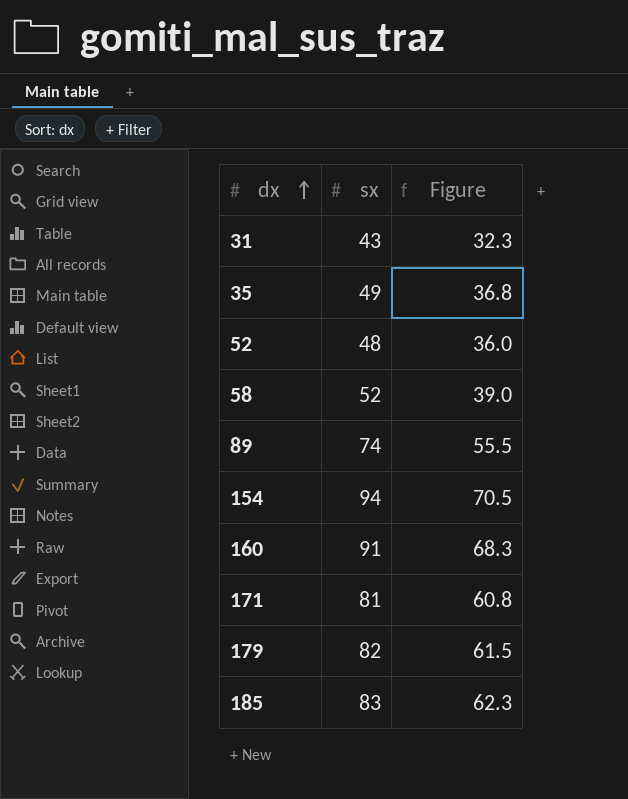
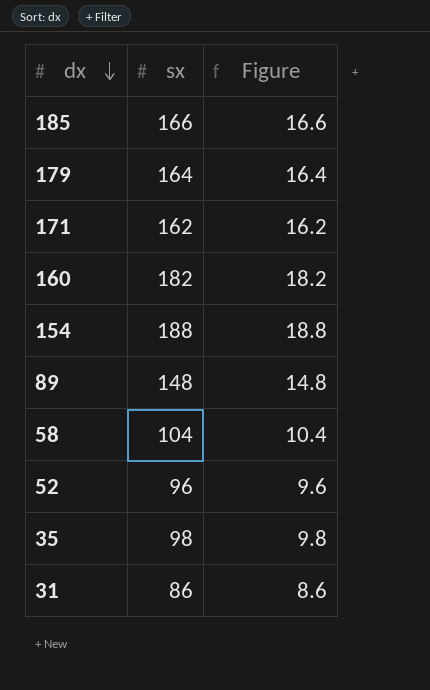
row order: dx ascending -> dx descending
column Figure | formula: [sx] * 0.75 -> [sx] * 0.1
185 | sx: 83 -> 166
179 | sx: 82 -> 164
171 | sx: 81 -> 162
160 | sx: 91 -> 182
154 | sx: 94 -> 188
89 | sx: 74 -> 148
58 | sx: 52 -> 104
52 | sx: 48 -> 96
35 | sx: 49 -> 98
31 | sx: 43 -> 86

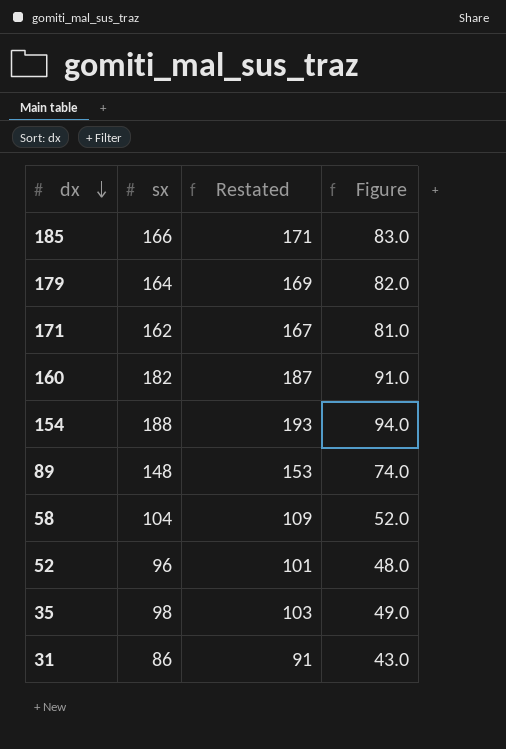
column Restated | formula: none -> [sx] + 5
column Figure | formula: [sx] * 0.1 -> [sx] * 0.5

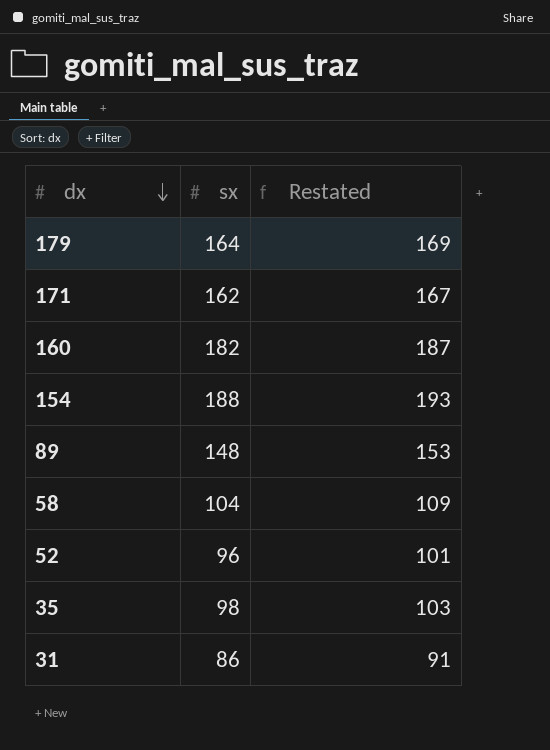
column Figure | formula: [sx] * 0.5 -> none
row 185: 166 | 171 | 83.0 -> none

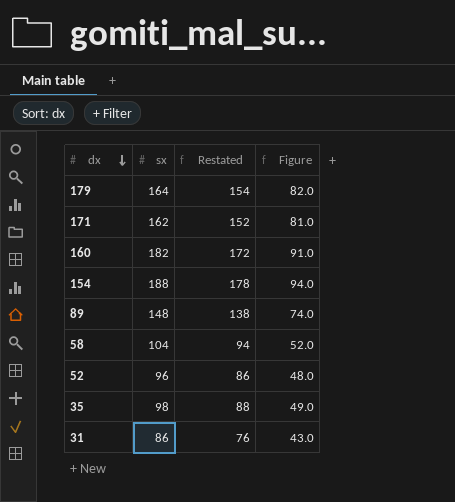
column Restated | formula: [sx] + 5 -> [sx] - 10
column Figure | formula: none -> [sx] * 0.5

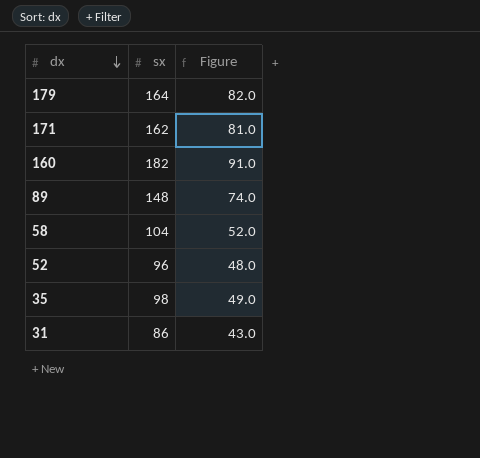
column Restated | formula: [sx] - 10 -> none
row 154: 188 | 178 | 94.0 -> none

